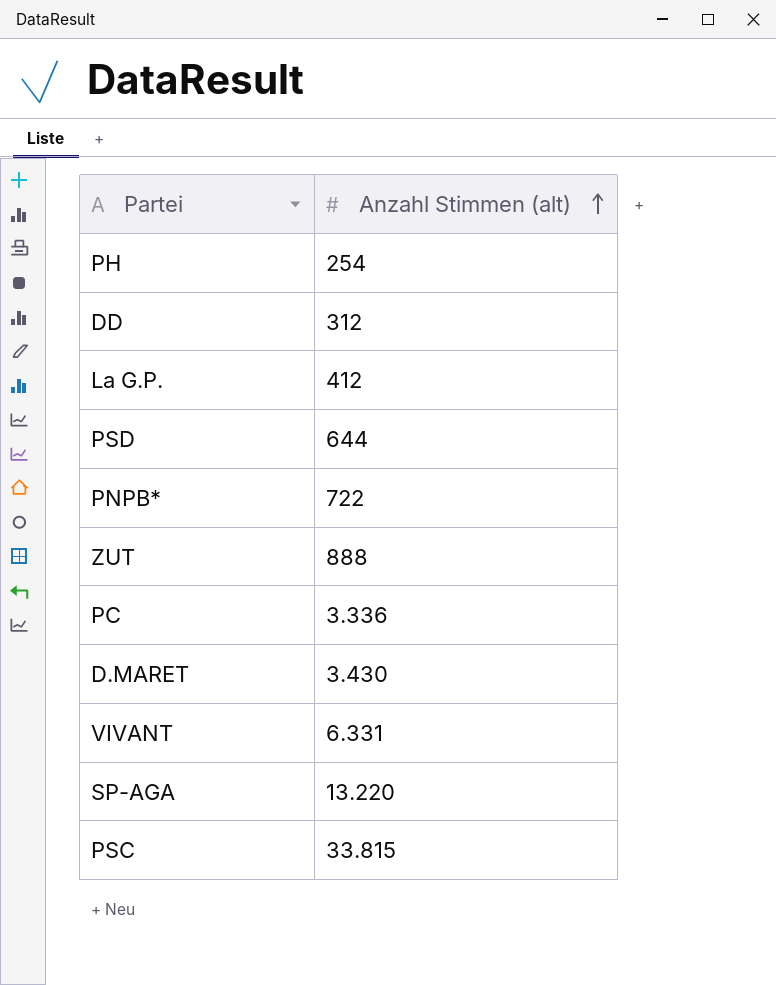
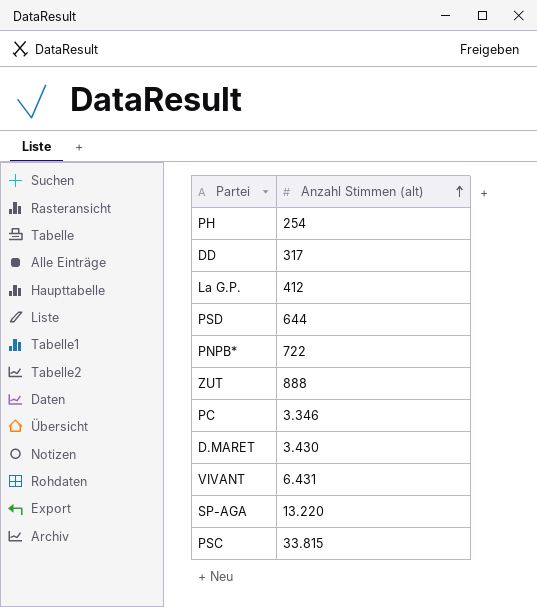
DD | Anzahl Stimmen (alt): 312 -> 317
PC | Anzahl Stimmen (alt): 3.336 -> 3.346
VIVANT | Anzahl Stimmen (alt): 6.331 -> 6.431

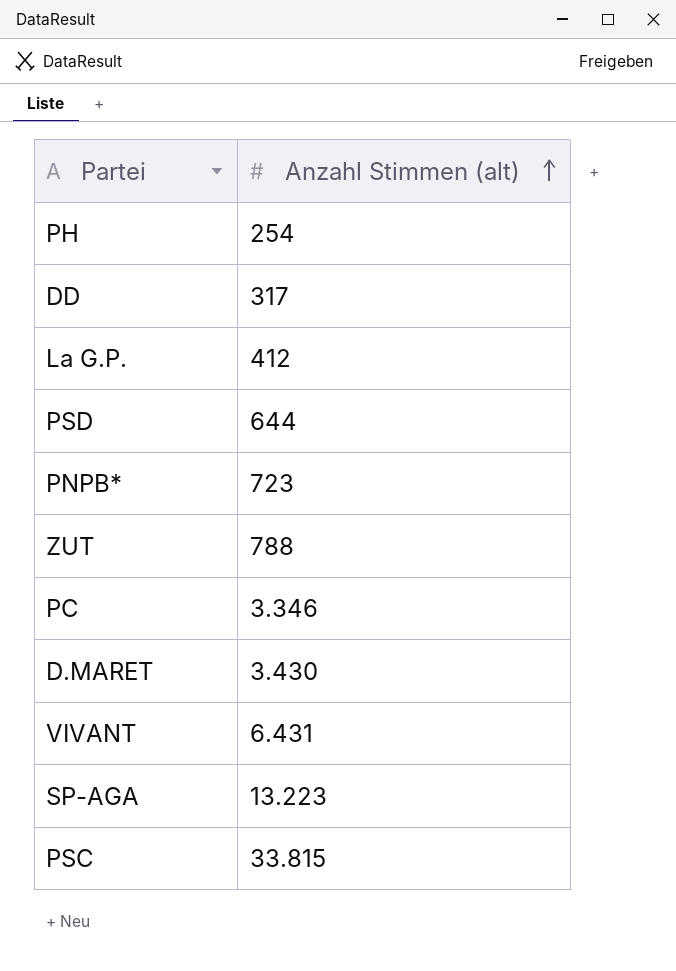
PNPB* | Anzahl Stimmen (alt): 722 -> 723
ZUT | Anzahl Stimmen (alt): 888 -> 788
SP-AGA | Anzahl Stimmen (alt): 13.220 -> 13.223

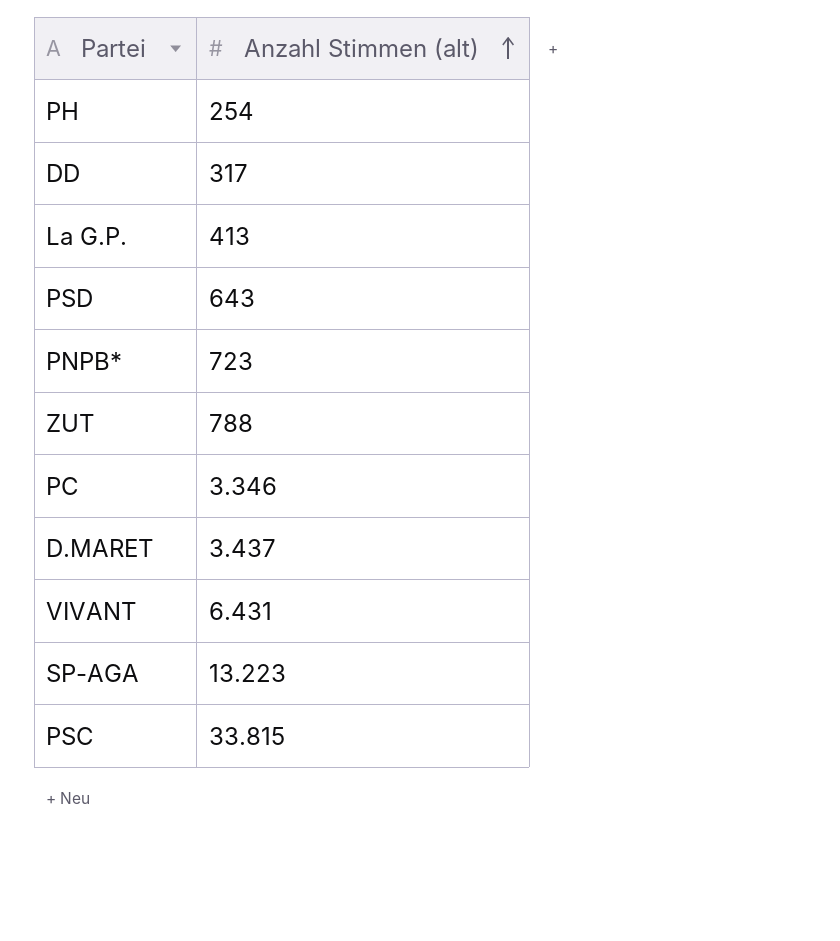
La G.P. | Anzahl Stimmen (alt): 412 -> 413
PSD | Anzahl Stimmen (alt): 644 -> 643
D.MARET | Anzahl Stimmen (alt): 3.430 -> 3.437

